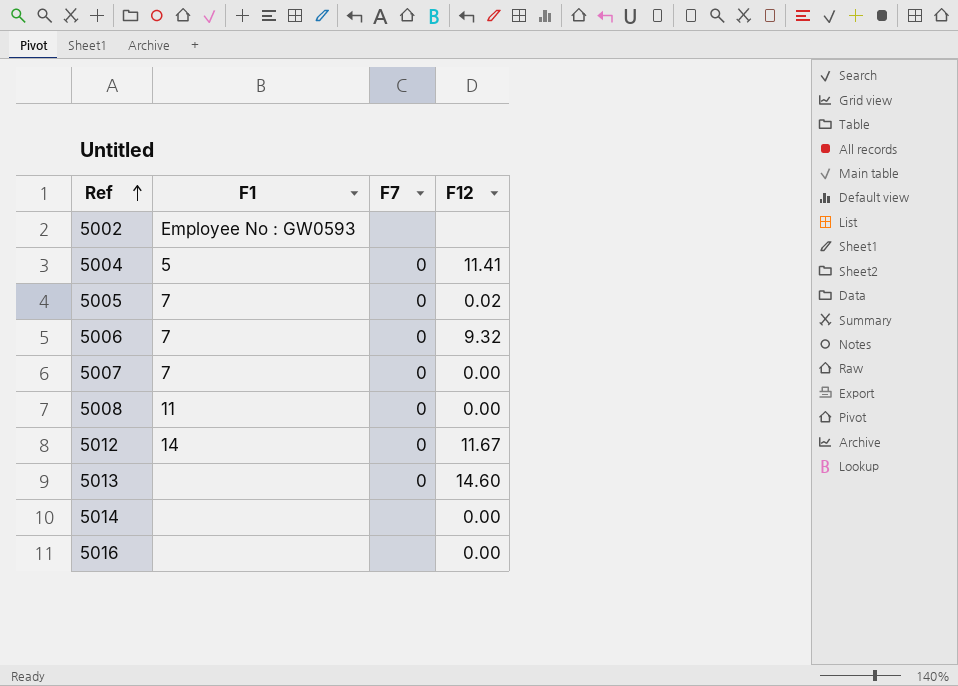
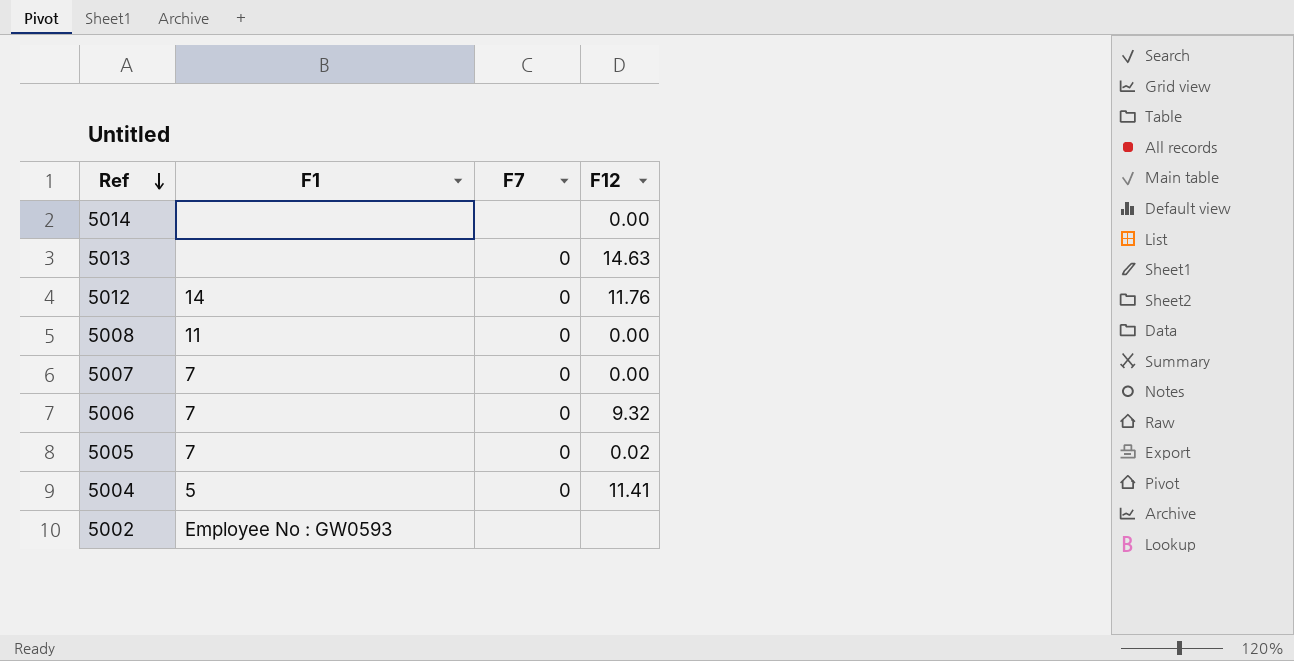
row order: Ref ascending -> Ref descending
row 5016: none | none | 0.00 -> none
5013 | F12: 14.60 -> 14.63
5012 | F12: 11.67 -> 11.76

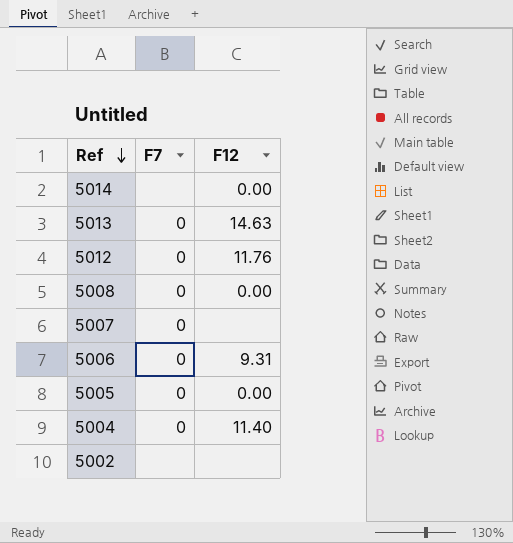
column F1 | position: 2 -> none
5007 | F12: 0.00 -> none
5006 | F12: 9.32 -> 9.31
5005 | F12: 0.02 -> 0.00
5004 | F12: 11.41 -> 11.40

